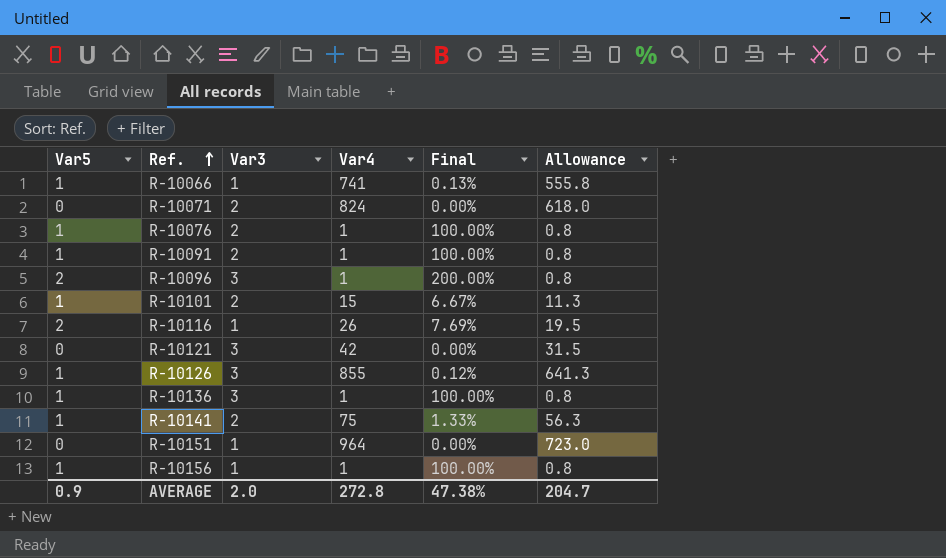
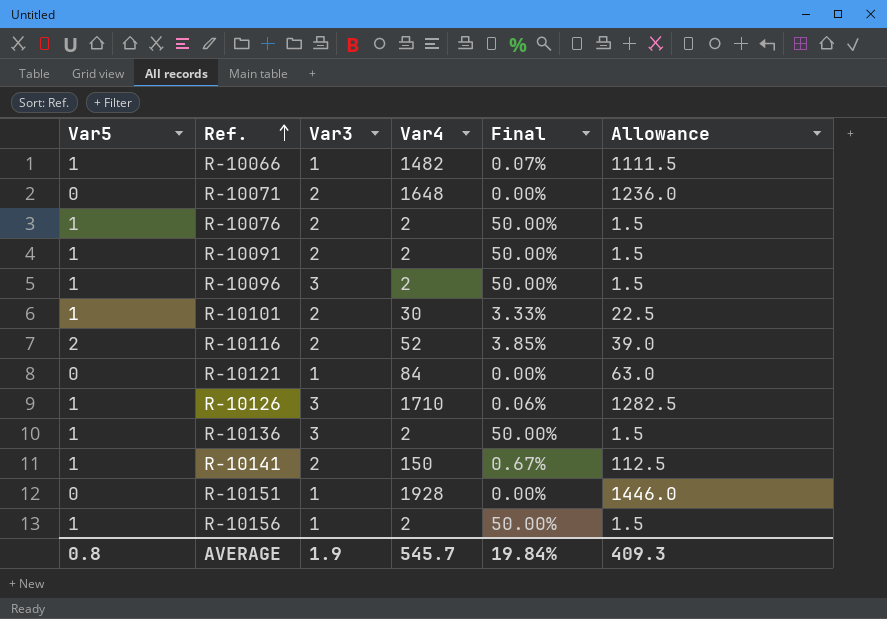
R-10066 | Var4: 741 -> 1482
R-10066 | Final: 0.13% -> 0.07%
R-10066 | Allowance: 555.8 -> 1111.5
R-10071 | Var4: 824 -> 1648
R-10071 | Allowance: 618.0 -> 1236.0
R-10076 | Var4: 1 -> 2
R-10076 | Final: 100.00% -> 50.00%
R-10076 | Allowance: 0.8 -> 1.5
R-10091 | Var4: 1 -> 2
R-10091 | Final: 100.00% -> 50.00%
R-10091 | Allowance: 0.8 -> 1.5
R-10096 | Var5: 2 -> 1
R-10096 | Var4: 1 -> 2
R-10096 | Final: 200.00% -> 50.00%
R-10096 | Allowance: 0.8 -> 1.5
R-10101 | Var4: 15 -> 30
R-10101 | Final: 6.67% -> 3.33%
R-10101 | Allowance: 11.3 -> 22.5
R-10116 | Var3: 1 -> 2
R-10116 | Var4: 26 -> 52
R-10116 | Final: 7.69% -> 3.85%
R-10116 | Allowance: 19.5 -> 39.0
R-10121 | Var3: 3 -> 1
R-10121 | Var4: 42 -> 84
R-10121 | Allowance: 31.5 -> 63.0
R-10126 | Var4: 855 -> 1710
R-10126 | Final: 0.12% -> 0.06%
R-10126 | Allowance: 641.3 -> 1282.5
R-10136 | Var4: 1 -> 2
R-10136 | Final: 100.00% -> 50.00%
R-10136 | Allowance: 0.8 -> 1.5
R-10141 | Var4: 75 -> 150
R-10141 | Final: 1.33% -> 0.67%
R-10141 | Allowance: 56.3 -> 112.5
R-10151 | Var4: 964 -> 1928
R-10151 | Allowance: 723.0 -> 1446.0
R-10156 | Var4: 1 -> 2
R-10156 | Final: 100.00% -> 50.00%
R-10156 | Allowance: 0.8 -> 1.5
AVERAGE | Var5: 0.9 -> 0.8
AVERAGE | Var3: 2.0 -> 1.9
AVERAGE | Var4: 272.8 -> 545.7
AVERAGE | Final: 47.38% -> 19.84%
AVERAGE | Allowance: 204.7 -> 409.3

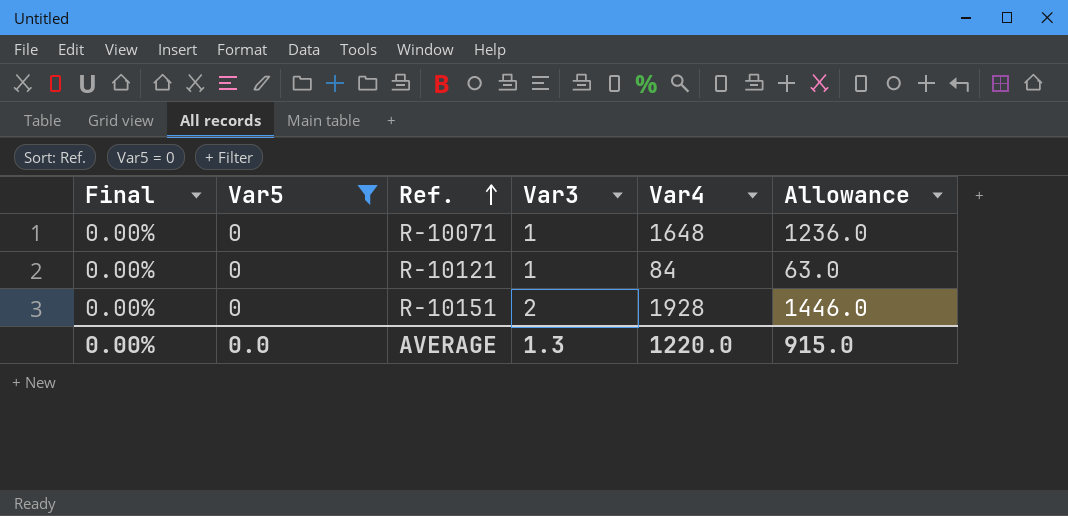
filter: none -> Var5 = 0
column Final | position: 5 -> 1
R-10071 | Var3: 2 -> 1
R-10151 | Var3: 1 -> 2
AVERAGE | Final: 19.84% -> 0.00%
AVERAGE | Var5: 0.8 -> 0.0
AVERAGE | Var3: 1.9 -> 1.3
AVERAGE | Var4: 545.7 -> 1220.0
AVERAGE | Allowance: 409.3 -> 915.0

